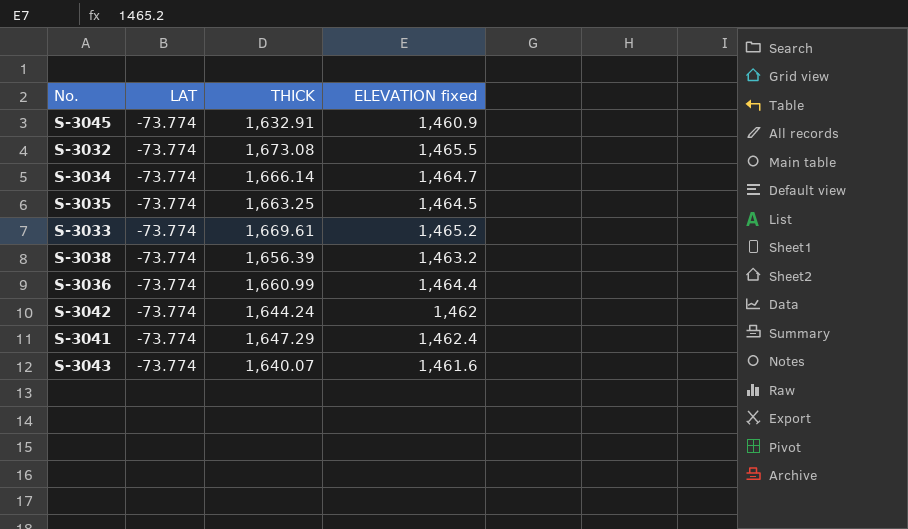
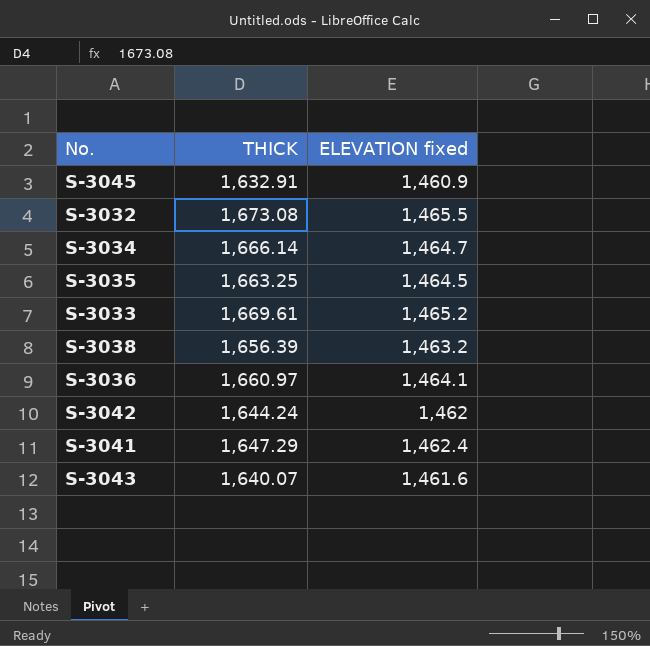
column LAT | position: 2 -> none
S-3036 | THICK: 1,660.99 -> 1,660.97
S-3036 | ELEVATION fixed: 1,464.4 -> 1,464.1

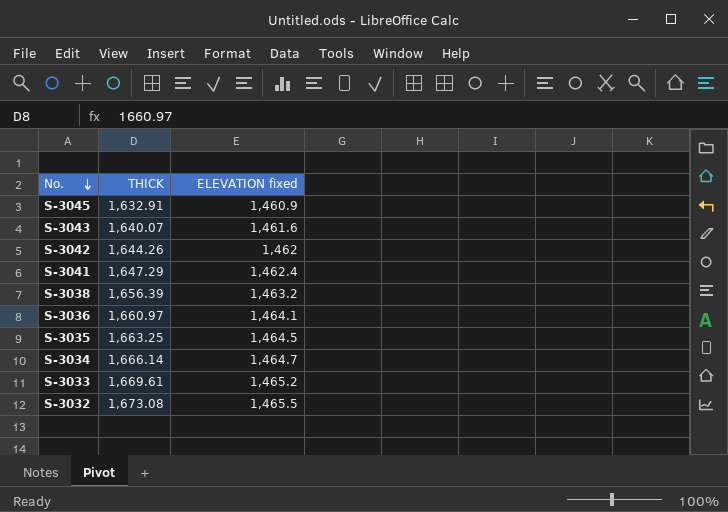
row order: none -> No. descending
S-3042 | THICK: 1,644.24 -> 1,644.26

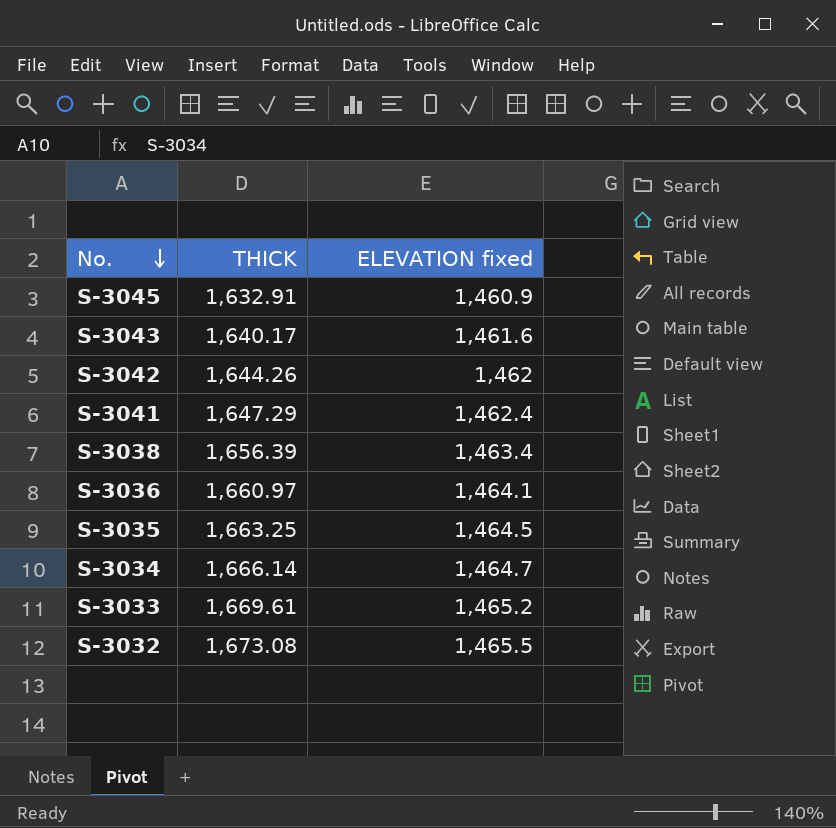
S-3043 | THICK: 1,640.07 -> 1,640.17
S-3038 | ELEVATION fixed: 1,463.2 -> 1,463.4

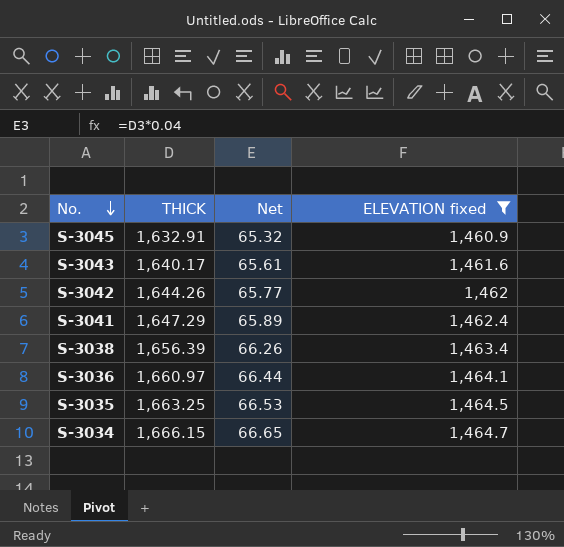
filter: none -> ELEVATION fixed <= 1,464.7
column Net | formula: none -> [THICK] * 0.04
S-3034 | THICK: 1,666.14 -> 1,666.15

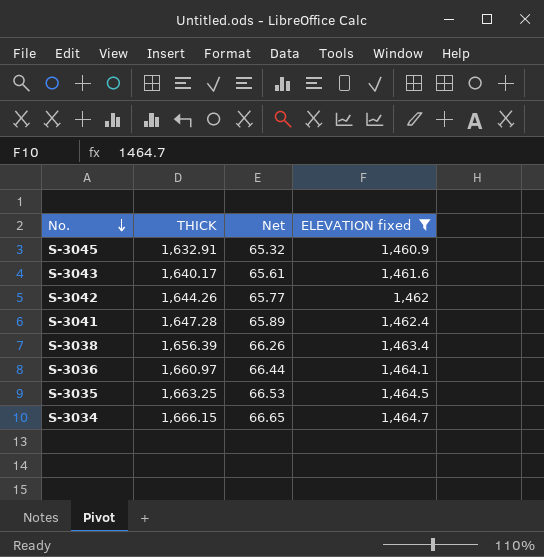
S-3041 | THICK: 1,647.29 -> 1,647.28

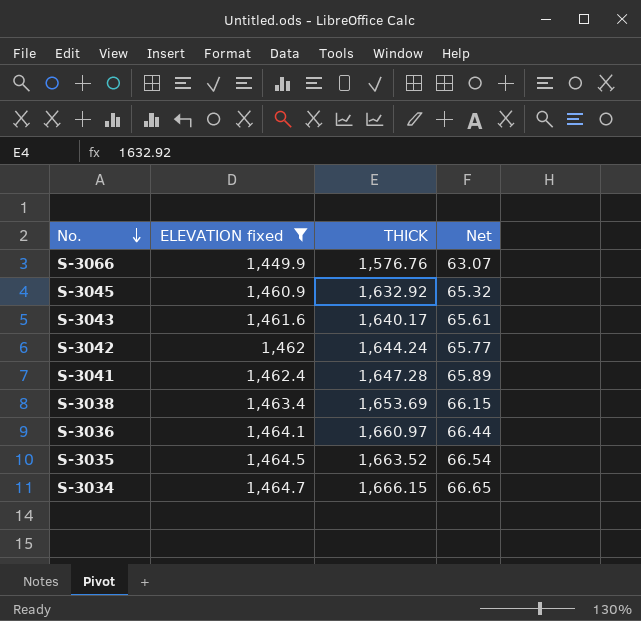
column ELEVATION fixed | position: 4 -> 2
row S-3066: none -> 1,449.9 | 1,576.76 | 63.07
S-3045 | THICK: 1,632.91 -> 1,632.92
S-3042 | THICK: 1,644.26 -> 1,644.24
S-3038 | THICK: 1,656.39 -> 1,653.69
S-3038 | Net: 66.26 -> 66.15
S-3035 | THICK: 1,663.25 -> 1,663.52
S-3035 | Net: 66.53 -> 66.54

